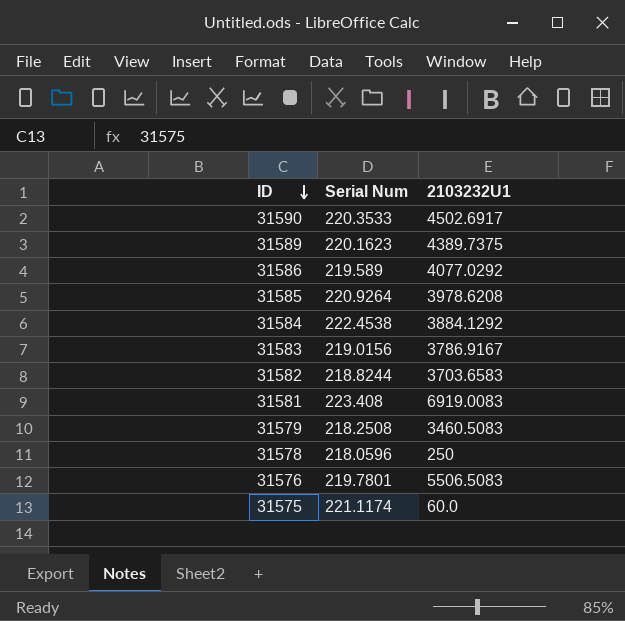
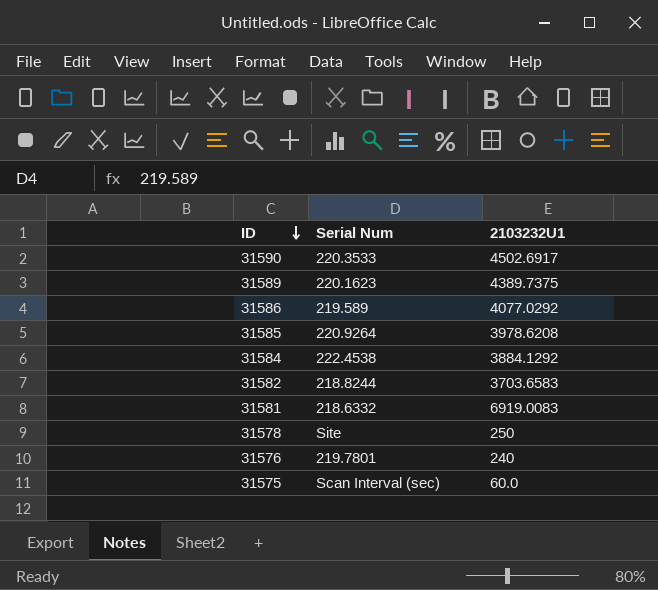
row 31583: 219.0156 | 3786.9167 -> none
row 31579: 218.2508 | 3460.5083 -> none
31581 | Serial Num: 223.408 -> 218.6332
31578 | Serial Num: 218.0596 -> Site
31576 | 2103232U1: 5506.5083 -> 240
31575 | Serial Num: 221.1174 -> Scan Interval (sec)

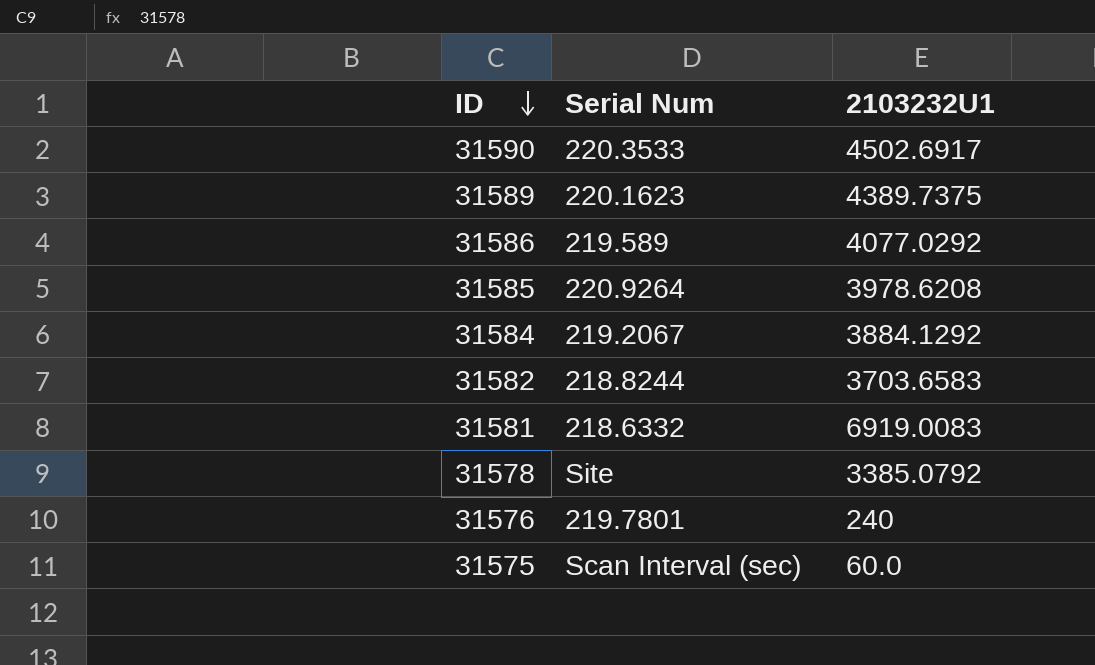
31584 | Serial Num: 222.4538 -> 219.2067
31578 | 2103232U1: 250 -> 3385.0792

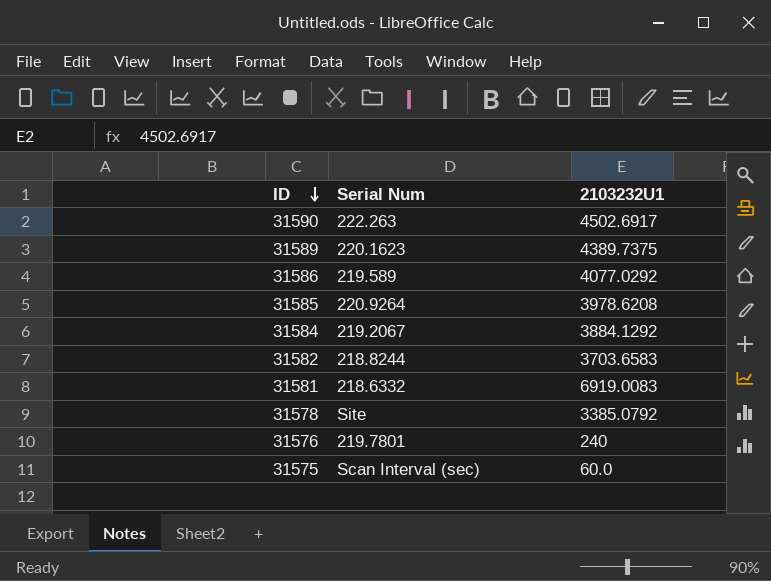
31590 | Serial Num: 220.3533 -> 222.263

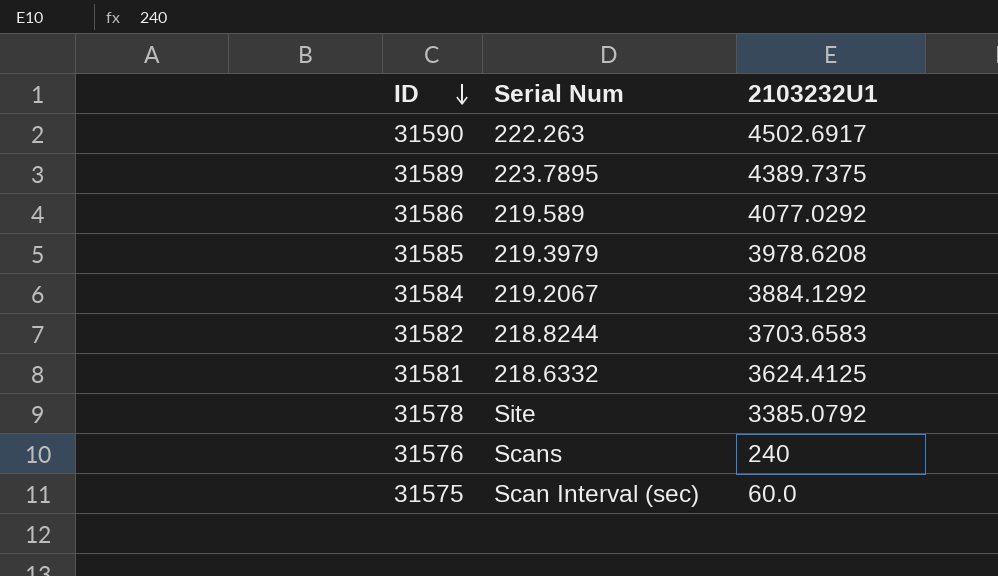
31589 | Serial Num: 220.1623 -> 223.7895
31585 | Serial Num: 220.9264 -> 219.3979
31581 | 2103232U1: 6919.0083 -> 3624.4125
31576 | Serial Num: 219.7801 -> Scans

